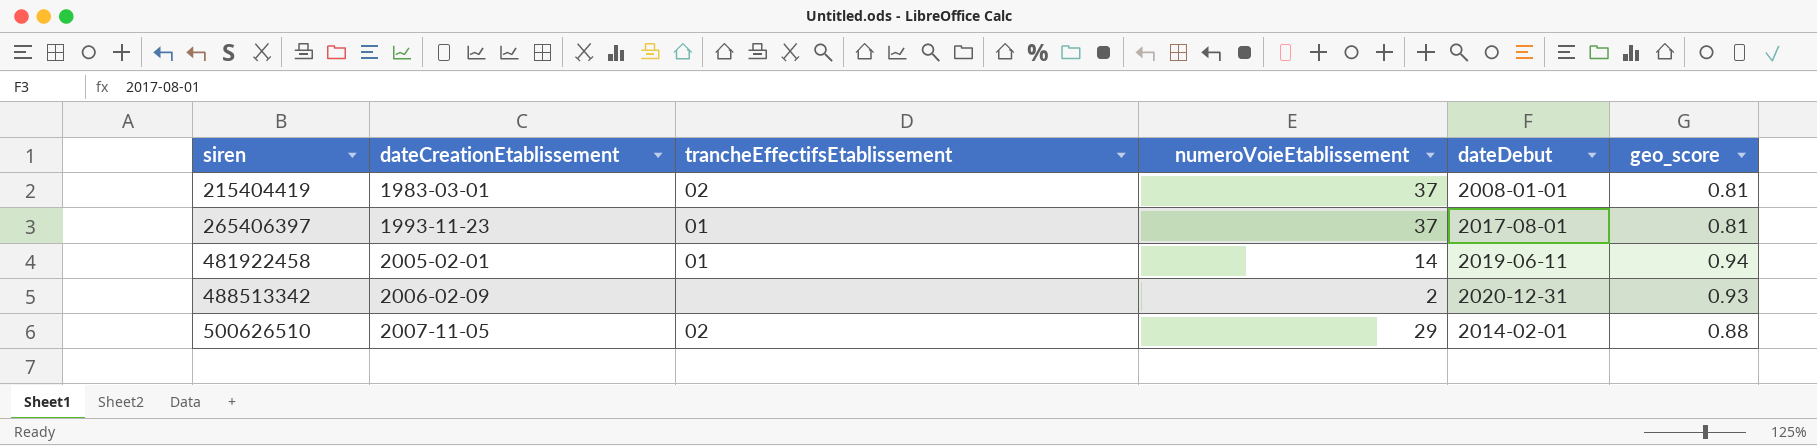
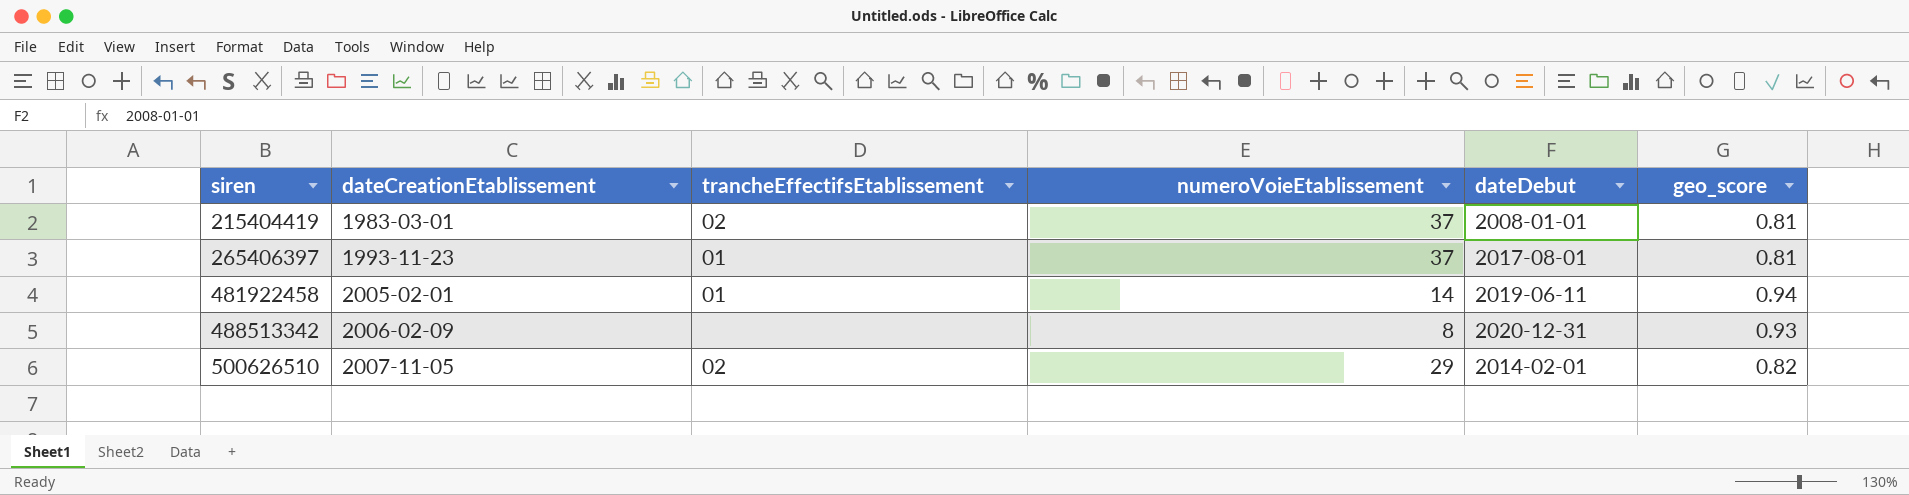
488513342 | numeroVoieEtablissement: 2 -> 8
500626510 | geo_score: 0.88 -> 0.82

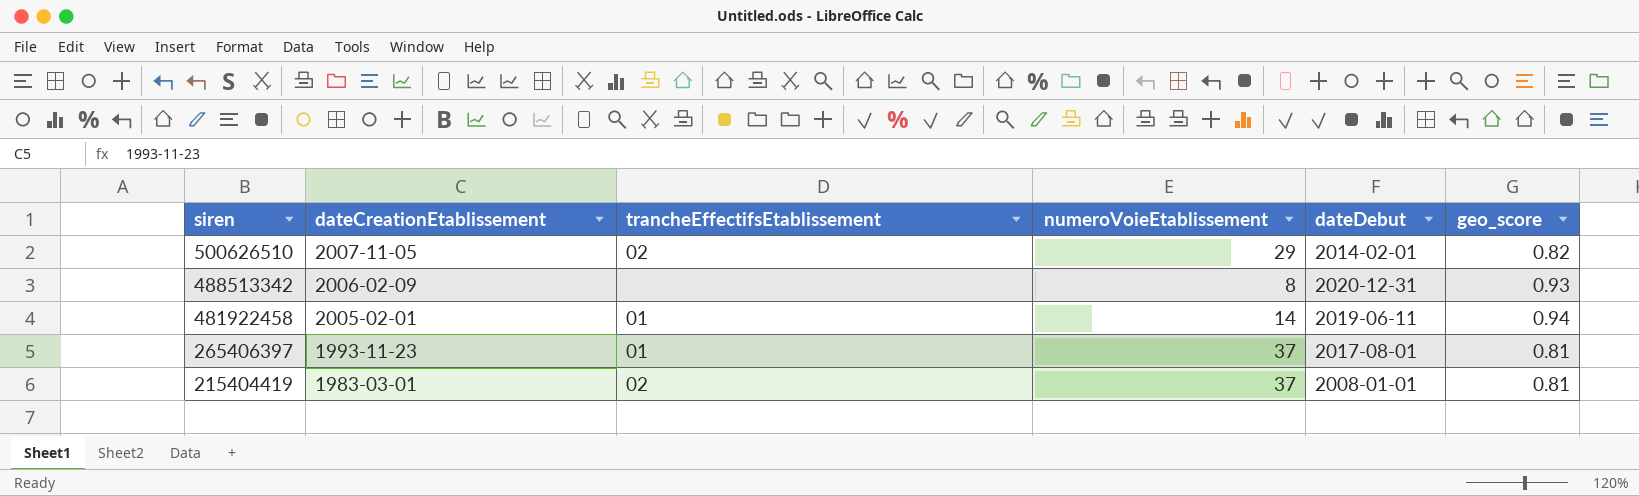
row order: siren ascending -> siren descending

